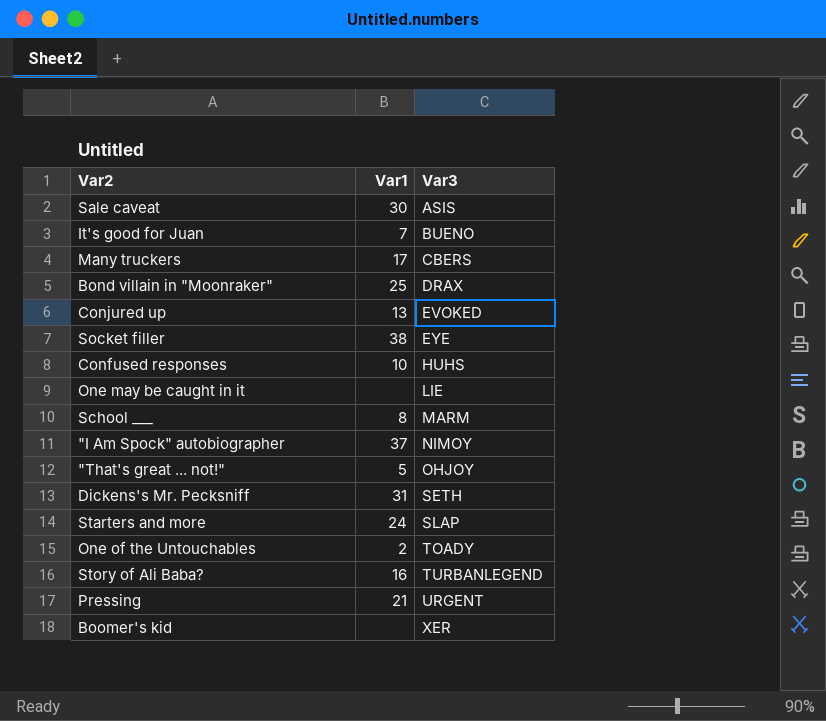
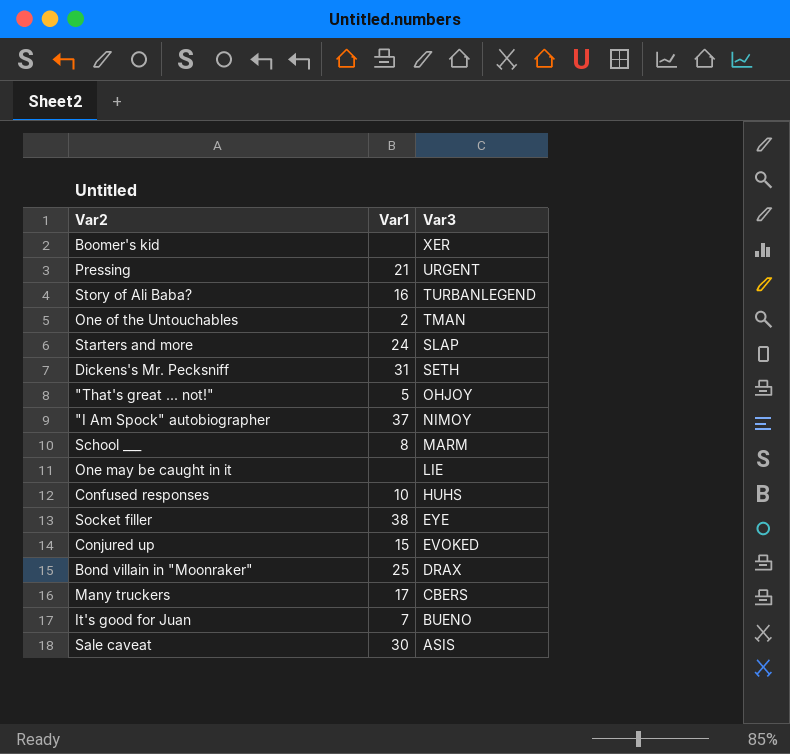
row order: Var3 ascending -> Var3 descending
One of the Untouchables | Var3: TOADY -> TMAN
Conjured up | Var1: 13 -> 15

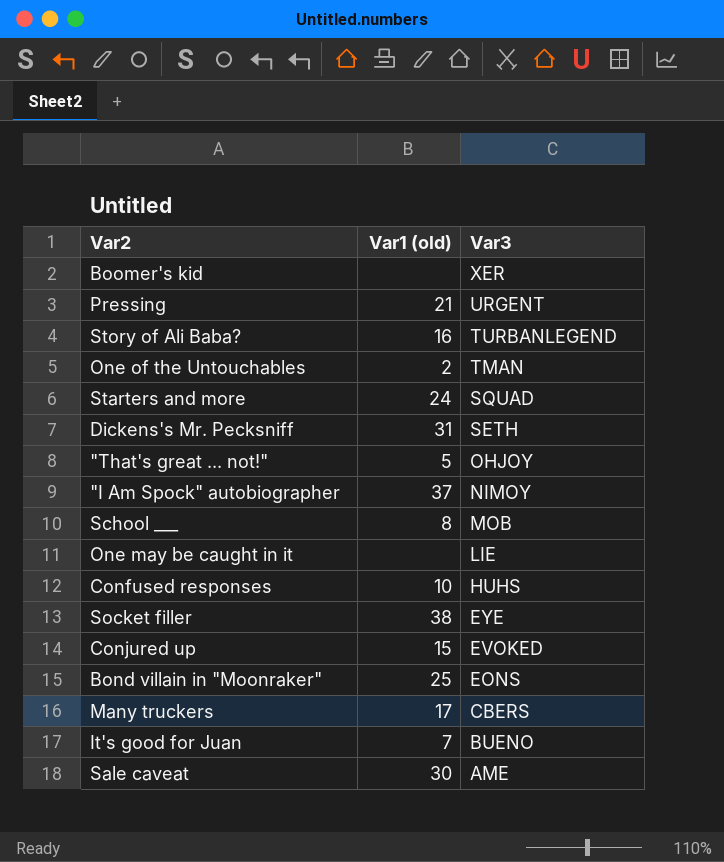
column name: Var1 -> Var1 (old)
Starters and more | Var3: SLAP -> SQUAD
School ___ | Var3: MARM -> MOB
Bond villain in "Moonraker" | Var3: DRAX -> EONS
Sale caveat | Var3: ASIS -> AME

